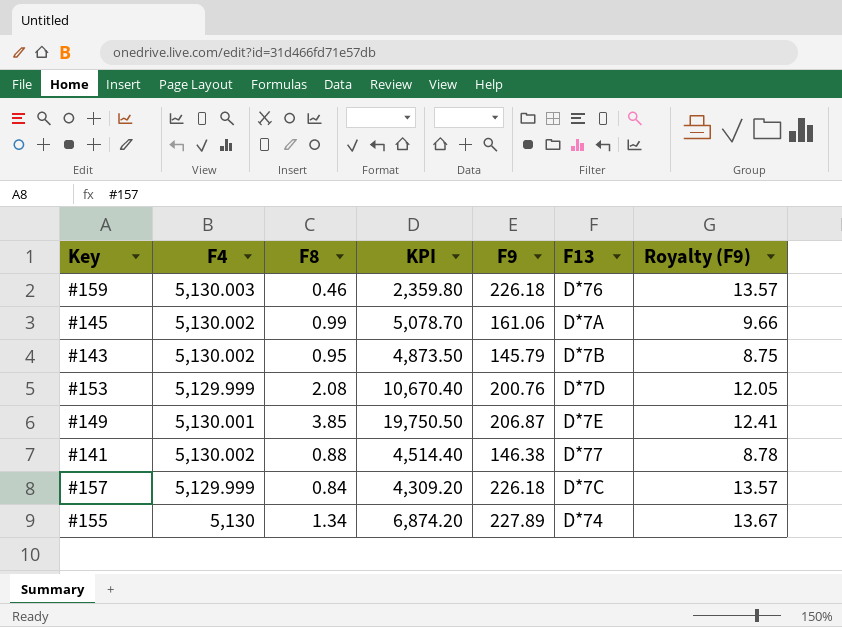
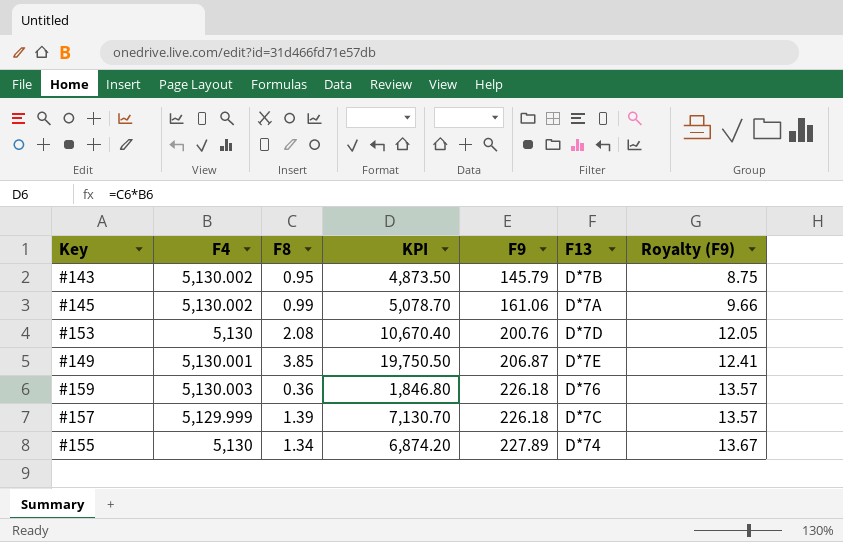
row order: none -> F9 ascending
row #141: 5,130.002 | 0.88 | 4,514.40 | 146.38 | D*77 | 8.78 -> none
#153 | F4: 5,129.999 -> 5,130
#159 | F8: 0.46 -> 0.36
#159 | KPI: 2,359.80 -> 1,846.80
#157 | F8: 0.84 -> 1.39
#157 | KPI: 4,309.20 -> 7,130.70

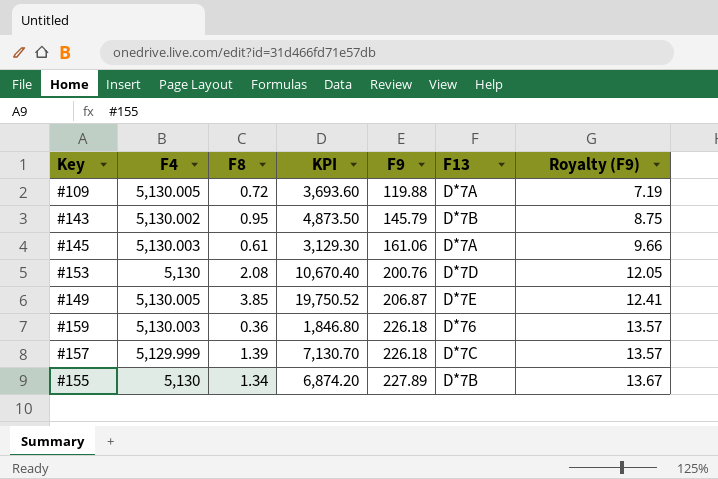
row #109: none -> 5,130.005 | 0.72 | 3,693.60 | 119.88 | D*7A | 7.19
#145 | F4: 5,130.002 -> 5,130.003
#145 | F8: 0.99 -> 0.61
#145 | KPI: 5,078.70 -> 3,129.30
#149 | F4: 5,130.001 -> 5,130.005
#149 | KPI: 19,750.50 -> 19,750.52
#155 | F13: D*74 -> D*7B

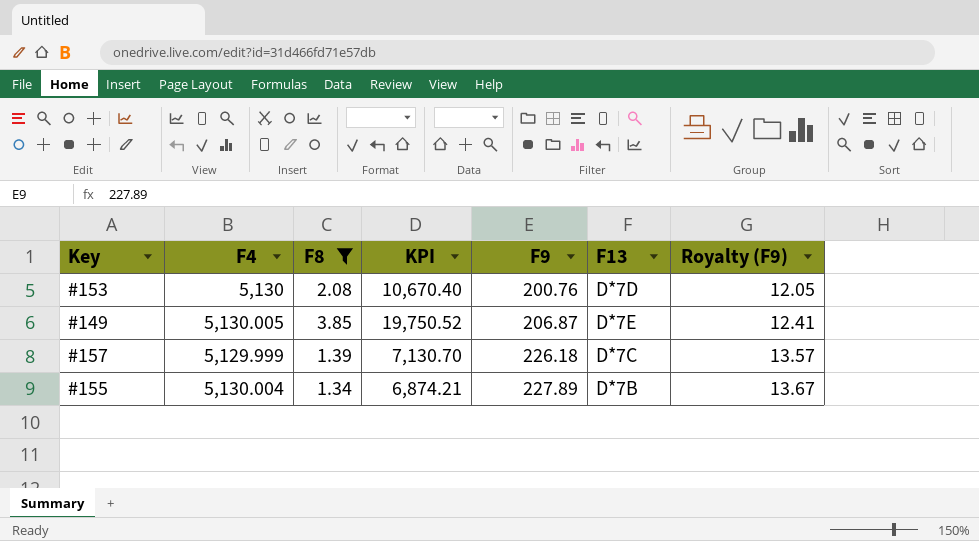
filter: none -> F8 >= 1.34
#155 | F4: 5,130 -> 5,130.004
#155 | KPI: 6,874.20 -> 6,874.21

